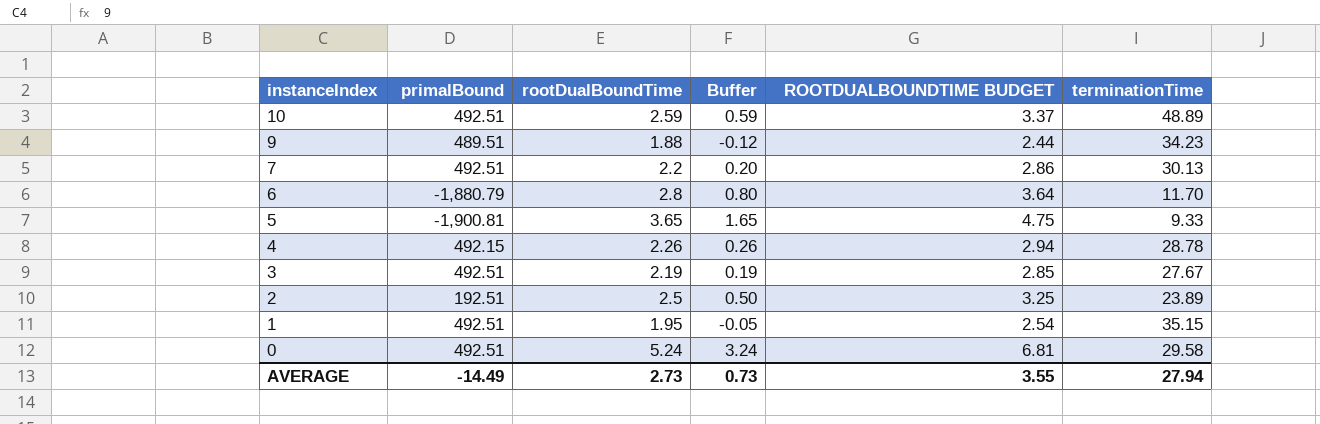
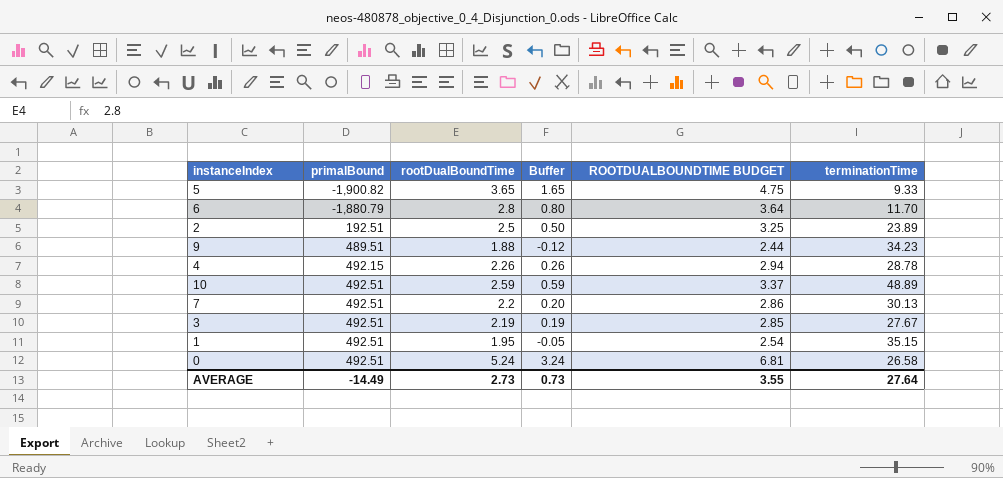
row order: instanceIndex descending -> primalBound ascending
5 | primalBound: -1,900.81 -> -1,900.82
0 | terminationTime: 29.58 -> 26.58
AVERAGE | terminationTime: 27.94 -> 27.64

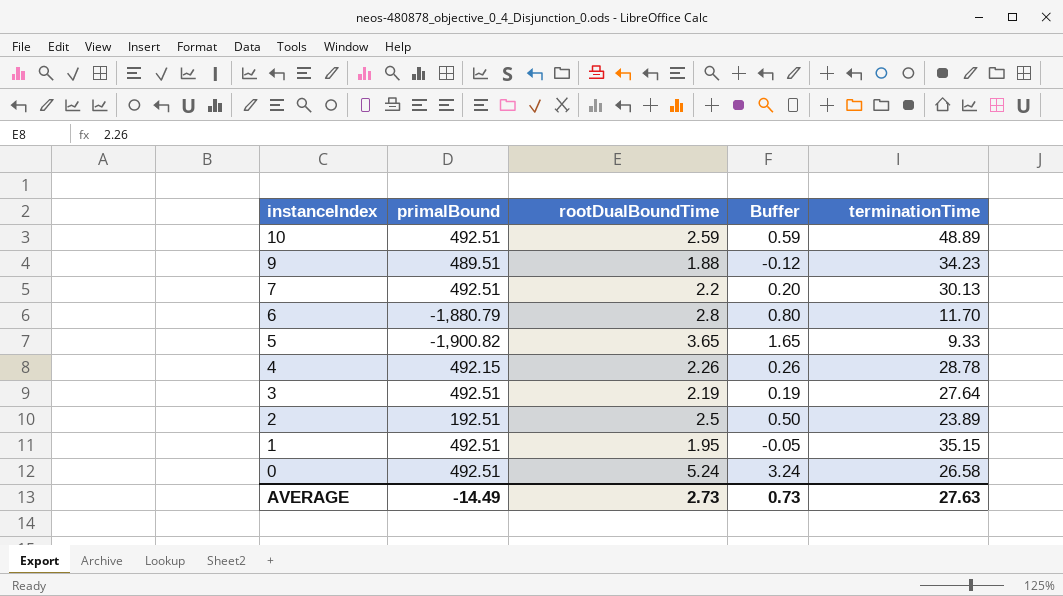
row order: primalBound ascending -> instanceIndex descending
column ROOTDUALBOUNDTIME BUDGET | formula: [rootDualBoundTime] * 1.3 -> none
3 | terminationTime: 27.67 -> 27.64
AVERAGE | terminationTime: 27.64 -> 27.63

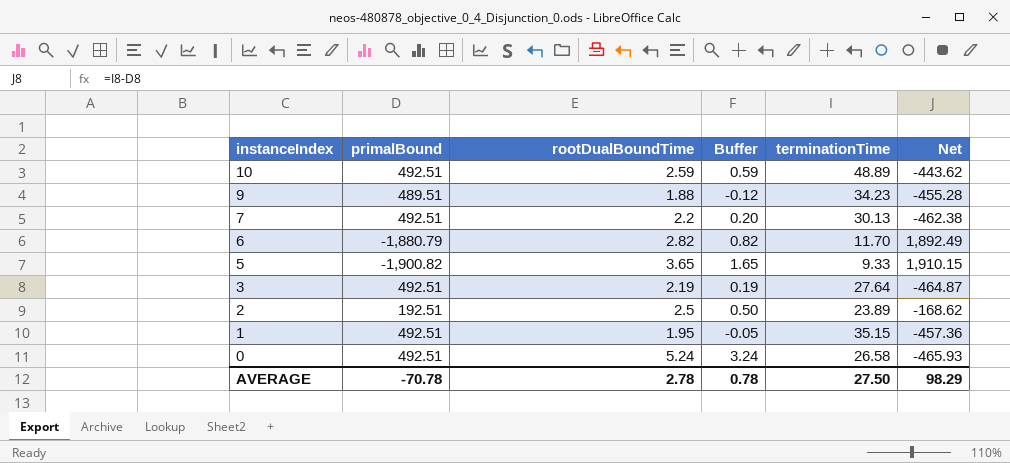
column Net | formula: none -> [terminationTime] - [primalBound]
row 4: 492.15 | 2.26 | 0.26 | 28.78 -> none
6 | rootDualBoundTime: 2.8 -> 2.82
6 | Buffer: 0.80 -> 0.82
AVERAGE | primalBound: -14.49 -> -70.78
AVERAGE | rootDualBoundTime: 2.73 -> 2.78
AVERAGE | Buffer: 0.73 -> 0.78
AVERAGE | terminationTime: 27.63 -> 27.50

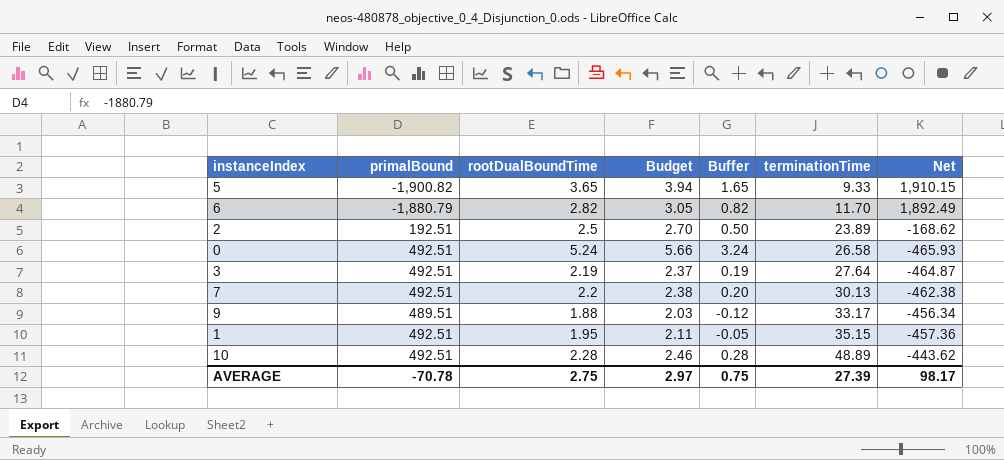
row order: instanceIndex descending -> terminationTime ascending
column Budget | formula: none -> [rootDualBoundTime] * 1.08
9 | terminationTime: 34.23 -> 33.17
9 | Net: -455.28 -> -456.34
10 | rootDualBoundTime: 2.59 -> 2.28
10 | Buffer: 0.59 -> 0.28
AVERAGE | rootDualBoundTime: 2.78 -> 2.75
AVERAGE | Buffer: 0.78 -> 0.75
AVERAGE | terminationTime: 27.50 -> 27.39
AVERAGE | Net: 98.29 -> 98.17

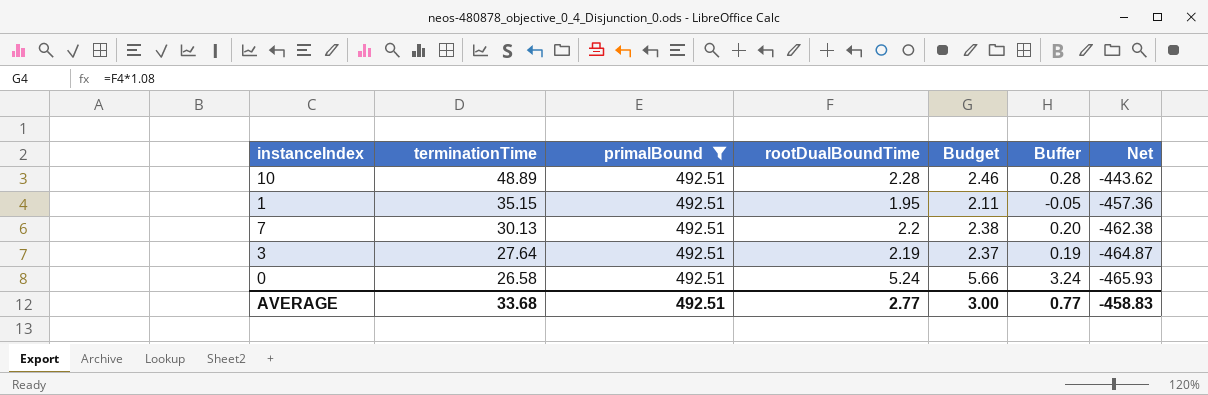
filter: none -> primalBound = 492.51
row order: terminationTime ascending -> terminationTime descending
column terminationTime | position: 6 -> 2
AVERAGE | terminationTime: 27.39 -> 33.68
AVERAGE | primalBound: -70.78 -> 492.51
AVERAGE | rootDualBoundTime: 2.75 -> 2.77
AVERAGE | Budget: 2.97 -> 3.00
AVERAGE | Buffer: 0.75 -> 0.77
AVERAGE | Net: 98.17 -> -458.83

